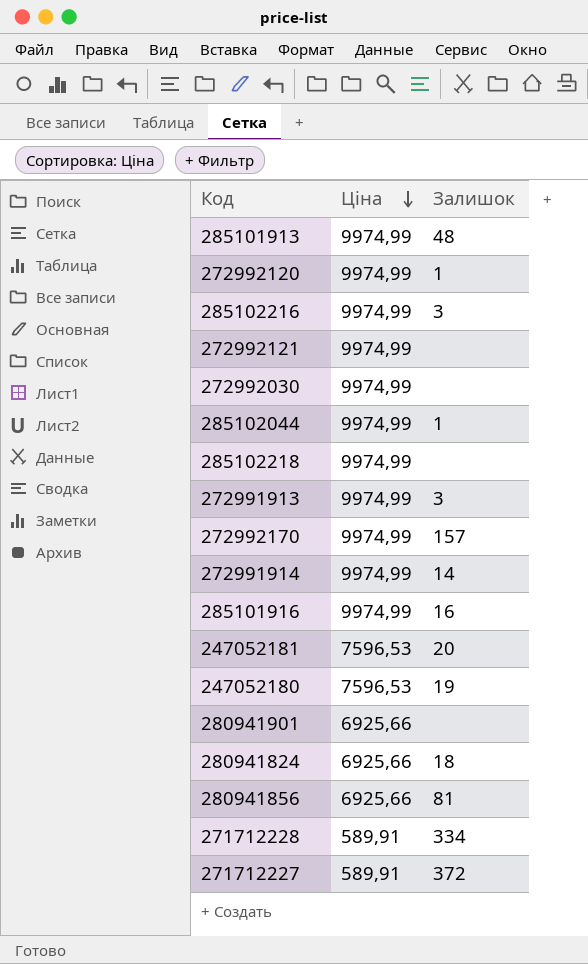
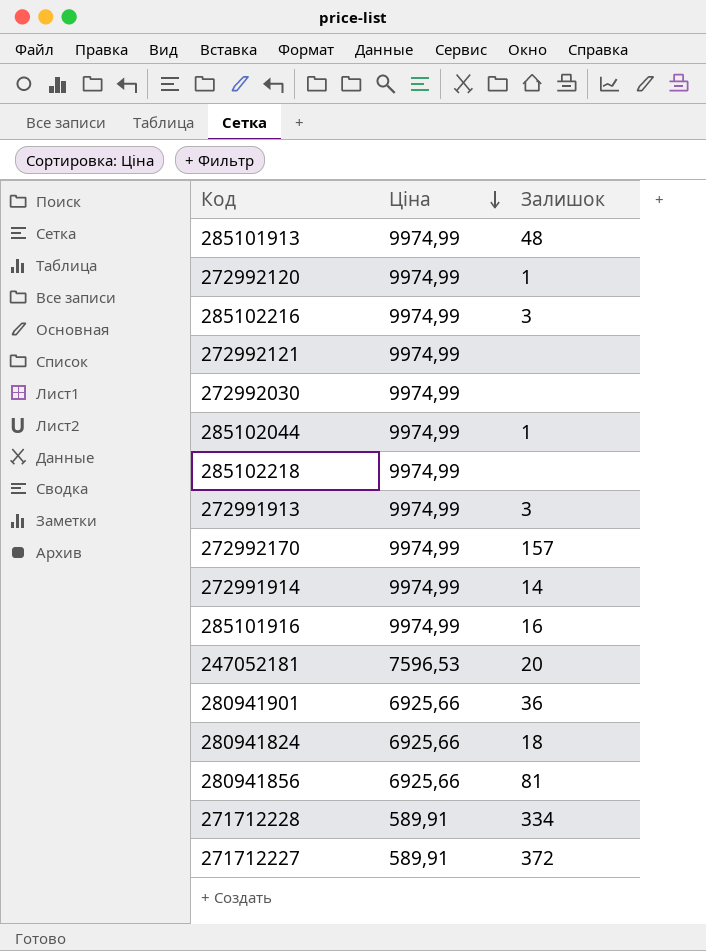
row 247052180: 7596,53 | 19 -> none
280941901 | Залишок: none -> 36

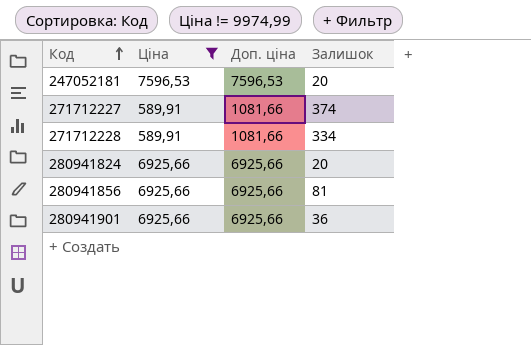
filter: none -> Ціна != 9974,99
row order: Ціна descending -> Код ascending
column Доп. ціна | position: none -> 3
271712227 | Залишок: 372 -> 374
280941824 | Залишок: 18 -> 20

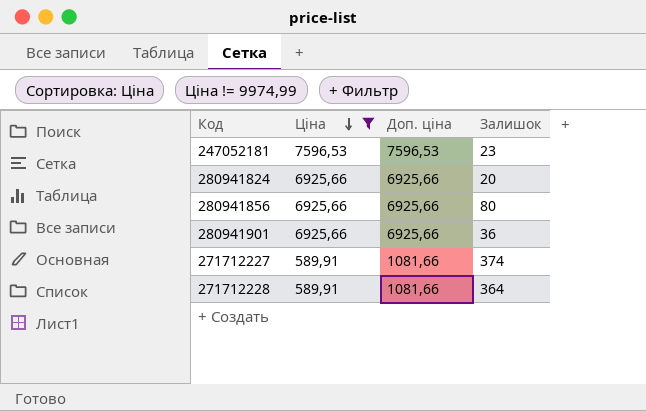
row order: Код ascending -> Ціна descending
247052181 | Залишок: 20 -> 23
280941856 | Залишок: 81 -> 80
271712228 | Залишок: 334 -> 364

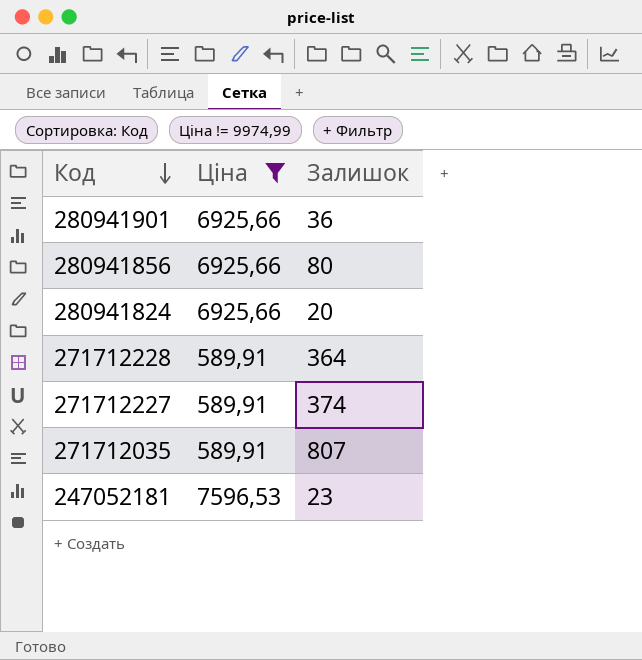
row order: Ціна descending -> Код descending
column Доп. ціна | position: 3 -> none
row 271712035: none -> 589,91 | 807

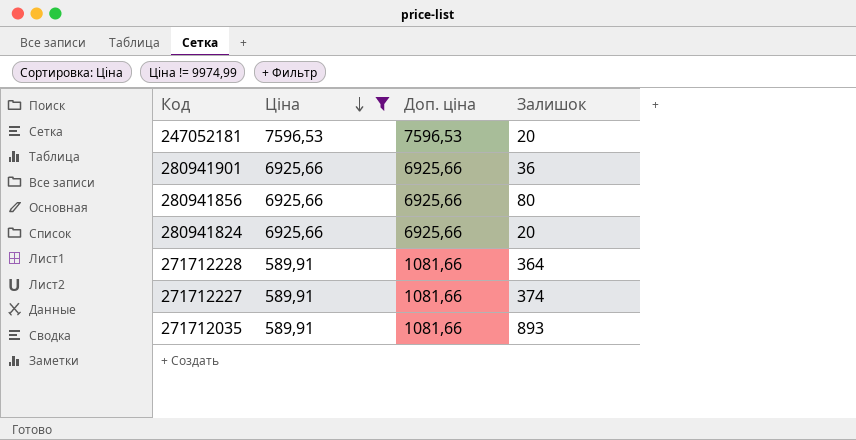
row order: Код descending -> Ціна descending
column Доп. ціна | position: none -> 3
247052181 | Залишок: 23 -> 20
271712035 | Залишок: 807 -> 893

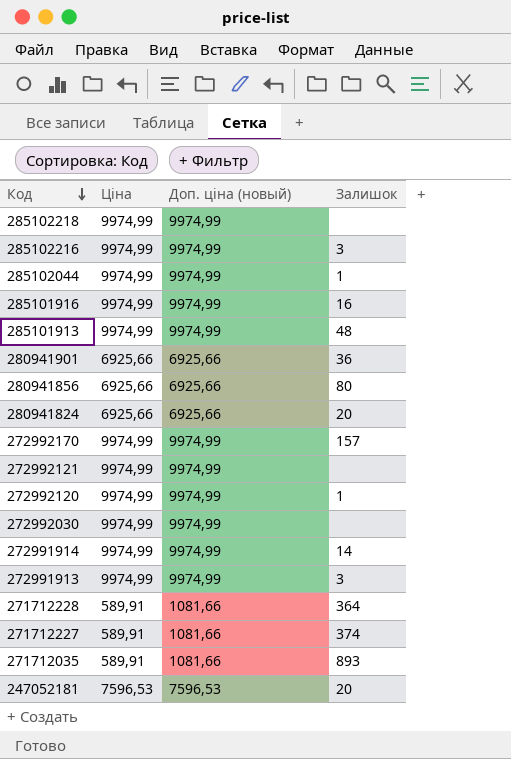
filter: Ціна != 9974,99 -> none
row order: Ціна descending -> Код descending
column name: Доп. ціна -> Доп. ціна (новый)

